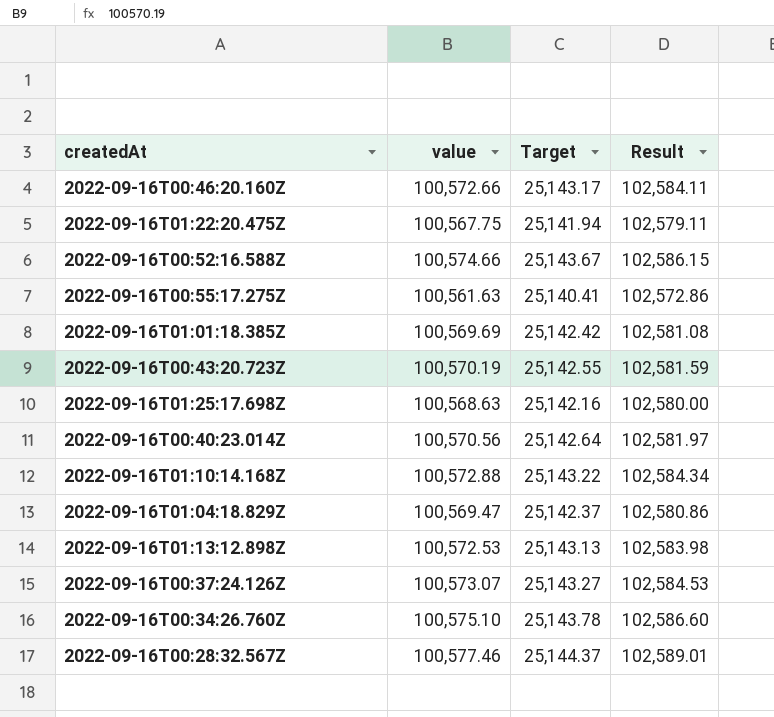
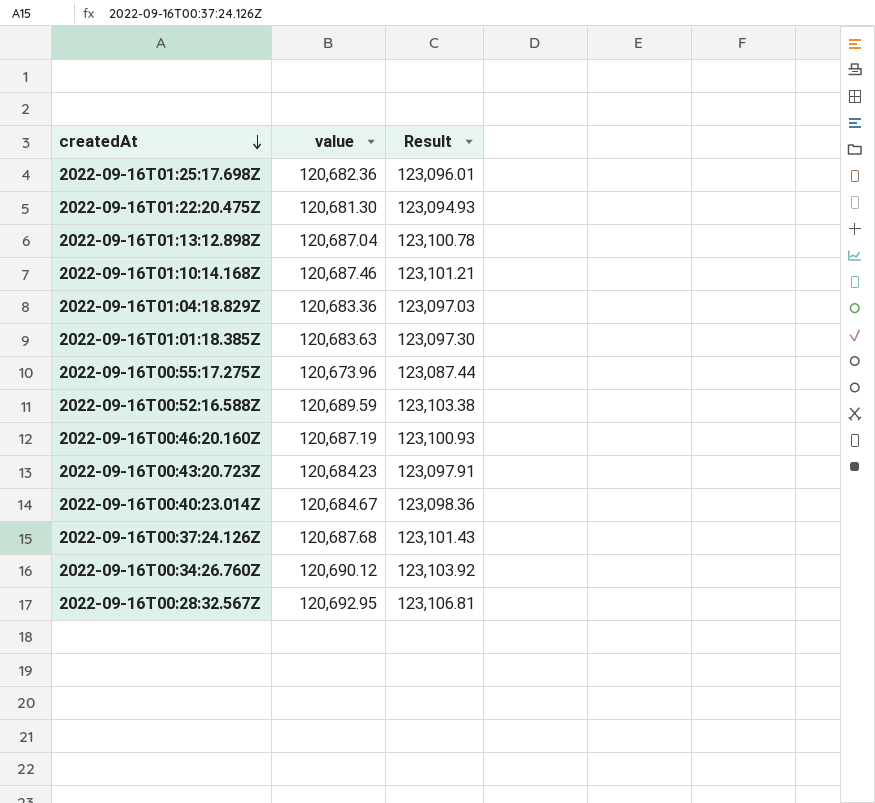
row order: none -> createdAt descending
column Target | formula: [value] * 0.25 -> none
2022-09-16T01:25:17.698Z | value: 100,568.63 -> 120,682.36
2022-09-16T01:25:17.698Z | Result: 102,580.00 -> 123,096.01
2022-09-16T01:22:20.475Z | value: 100,567.75 -> 120,681.30
2022-09-16T01:22:20.475Z | Result: 102,579.11 -> 123,094.93
2022-09-16T01:13:12.898Z | value: 100,572.53 -> 120,687.04
2022-09-16T01:13:12.898Z | Result: 102,583.98 -> 123,100.78
2022-09-16T01:10:14.168Z | value: 100,572.88 -> 120,687.46
2022-09-16T01:10:14.168Z | Result: 102,584.34 -> 123,101.21
2022-09-16T01:04:18.829Z | value: 100,569.47 -> 120,683.36
2022-09-16T01:04:18.829Z | Result: 102,580.86 -> 123,097.03
2022-09-16T01:01:18.385Z | value: 100,569.69 -> 120,683.63
2022-09-16T01:01:18.385Z | Result: 102,581.08 -> 123,097.30
2022-09-16T00:55:17.275Z | value: 100,561.63 -> 120,673.96
2022-09-16T00:55:17.275Z | Result: 102,572.86 -> 123,087.44
2022-09-16T00:52:16.588Z | value: 100,574.66 -> 120,689.59
2022-09-16T00:52:16.588Z | Result: 102,586.15 -> 123,103.38
2022-09-16T00:46:20.160Z | value: 100,572.66 -> 120,687.19
2022-09-16T00:46:20.160Z | Result: 102,584.11 -> 123,100.93
2022-09-16T00:43:20.723Z | value: 100,570.19 -> 120,684.23
2022-09-16T00:43:20.723Z | Result: 102,581.59 -> 123,097.91
2022-09-16T00:40:23.014Z | value: 100,570.56 -> 120,684.67
2022-09-16T00:40:23.014Z | Result: 102,581.97 -> 123,098.36
2022-09-16T00:37:24.126Z | value: 100,573.07 -> 120,687.68
2022-09-16T00:37:24.126Z | Result: 102,584.53 -> 123,101.43
2022-09-16T00:34:26.760Z | value: 100,575.10 -> 120,690.12
2022-09-16T00:34:26.760Z | Result: 102,586.60 -> 123,103.92
2022-09-16T00:28:32.567Z | value: 100,577.46 -> 120,692.95
2022-09-16T00:28:32.567Z | Result: 102,589.01 -> 123,106.81

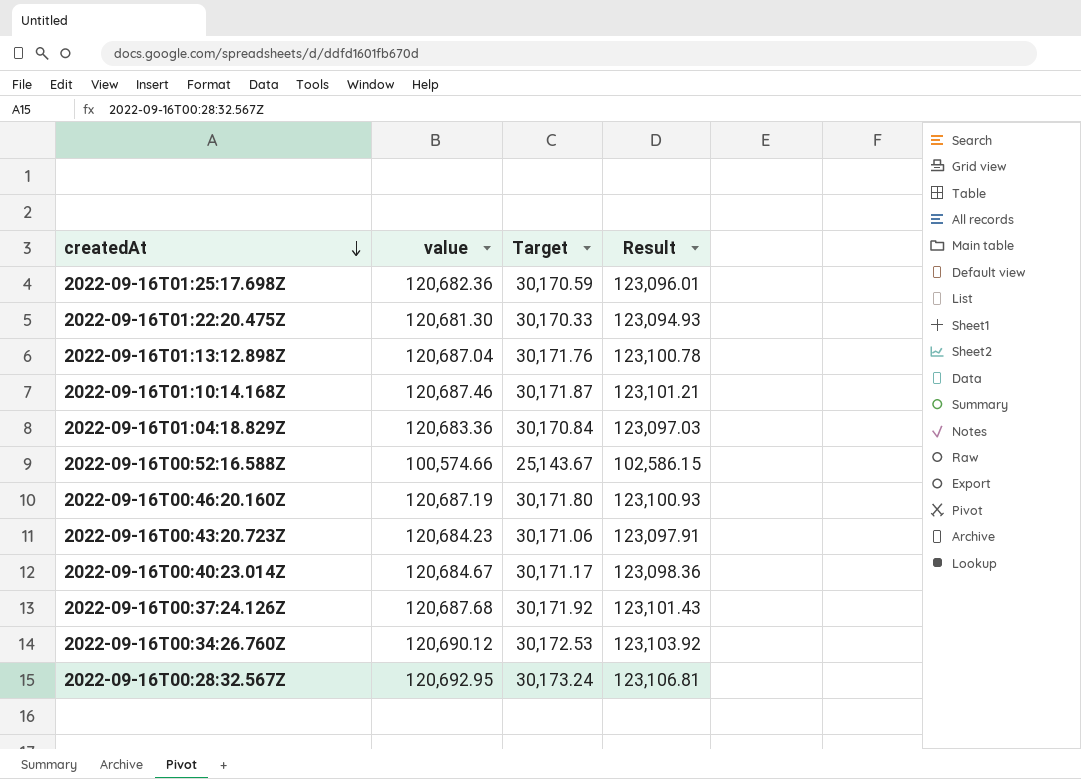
column Target | formula: none -> [value] * 0.25
row 2022-09-16T01:01:18.385Z: 120,683.63 | 123,097.30 -> none
row 2022-09-16T00:55:17.275Z: 120,673.96 | 123,087.44 -> none
2022-09-16T00:52:16.588Z | value: 120,689.59 -> 100,574.66
2022-09-16T00:52:16.588Z | Result: 123,103.38 -> 102,586.15

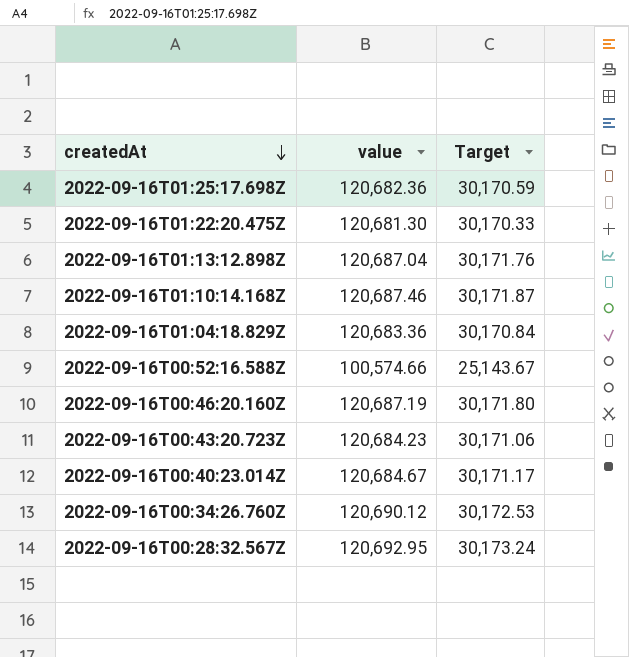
column Result | formula: [value] * 1.02 -> none
row 2022-09-16T00:37:24.126Z: 120,687.68 | 30,171.92 | 123,101.43 -> none

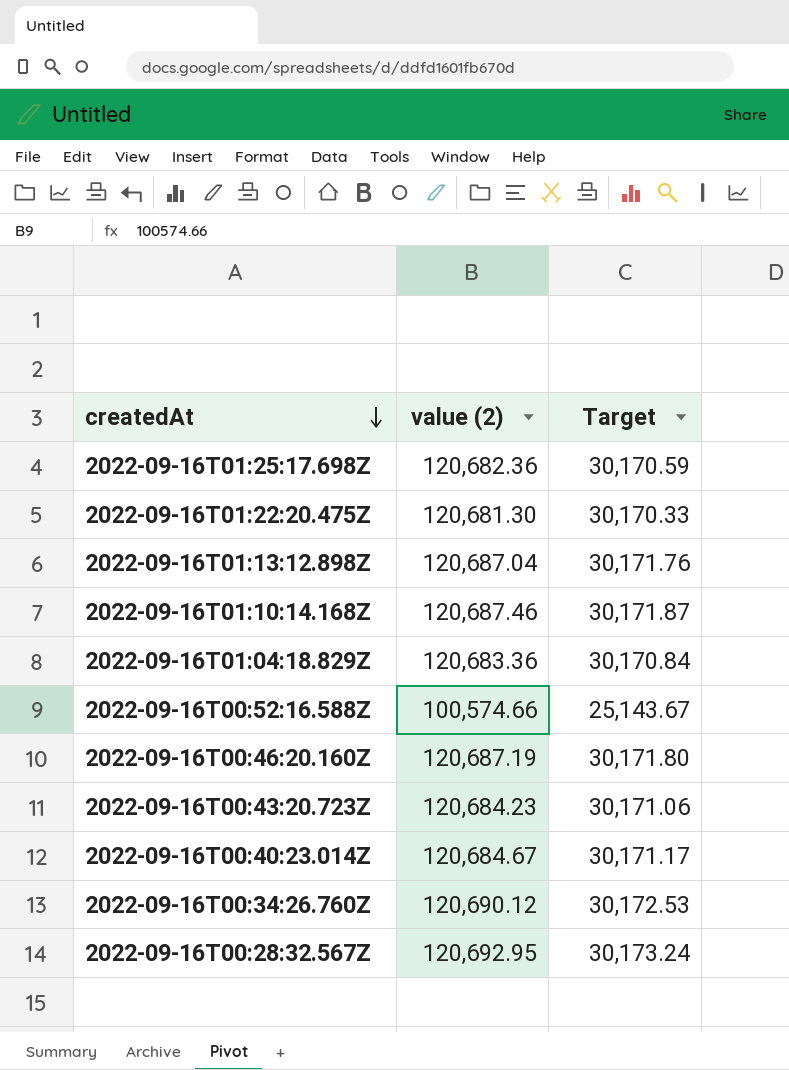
column name: value -> value (2)

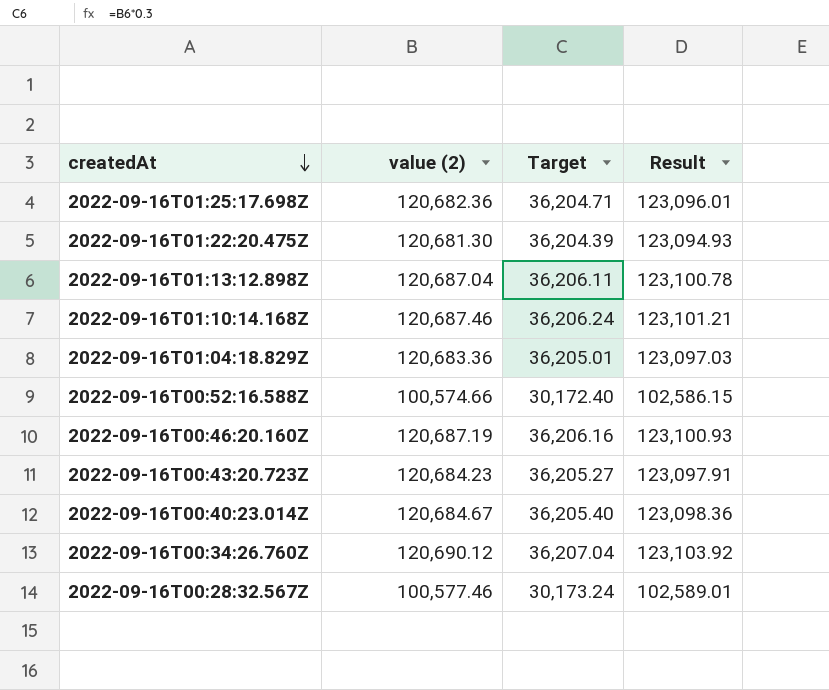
column Target | formula: [value (2)] * 0.25 -> [value (2)] * 0.3
column Result | formula: none -> [value (2)] * 1.02
2022-09-16T00:28:32.567Z | value (2): 120,692.95 -> 100,577.46

